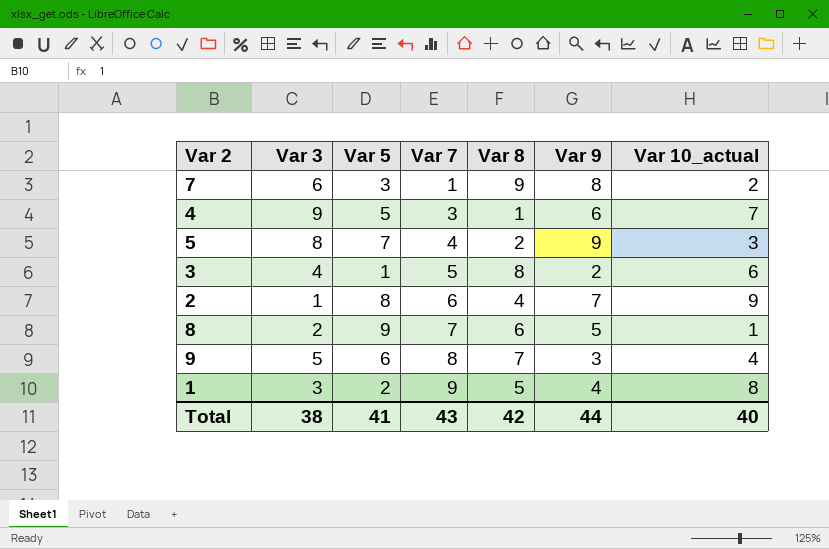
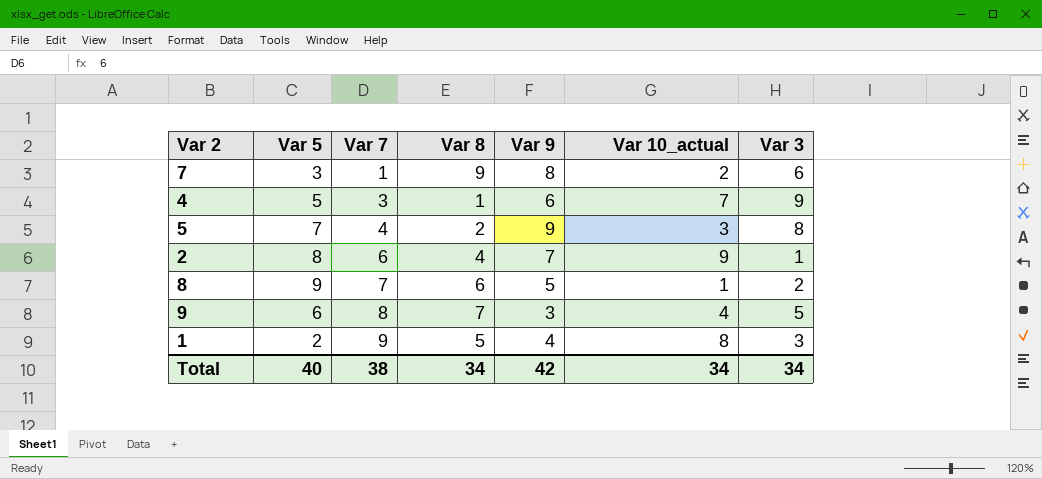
column Var 3 | position: 2 -> 7
row 3: 4 | 1 | 5 | 8 | 2 | 6 -> none
Total | Var 5: 41 -> 40
Total | Var 7: 43 -> 38
Total | Var 8: 42 -> 34
Total | Var 9: 44 -> 42
Total | Var 10_actual: 40 -> 34
Total | Var 3: 38 -> 34

